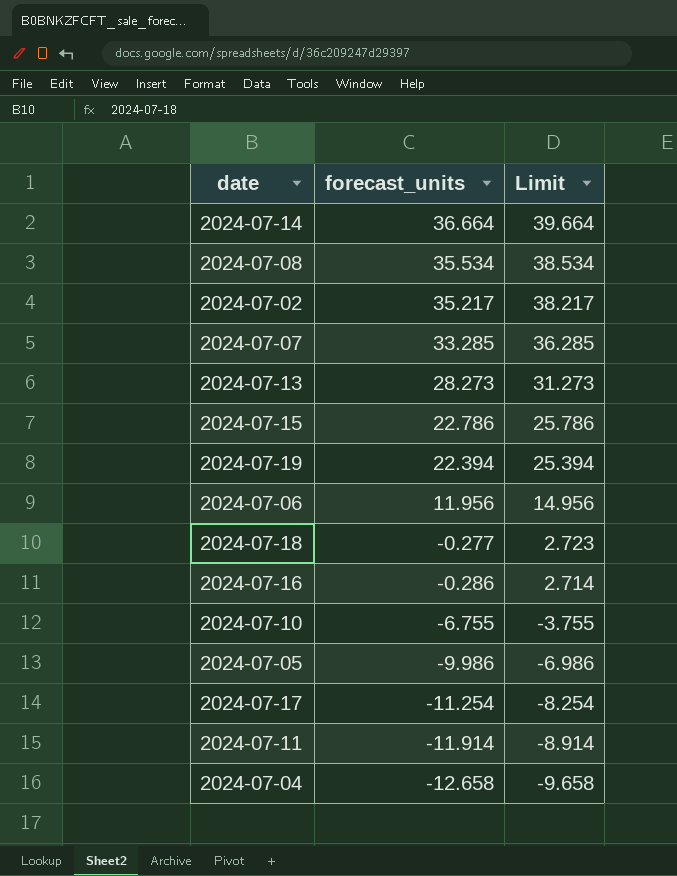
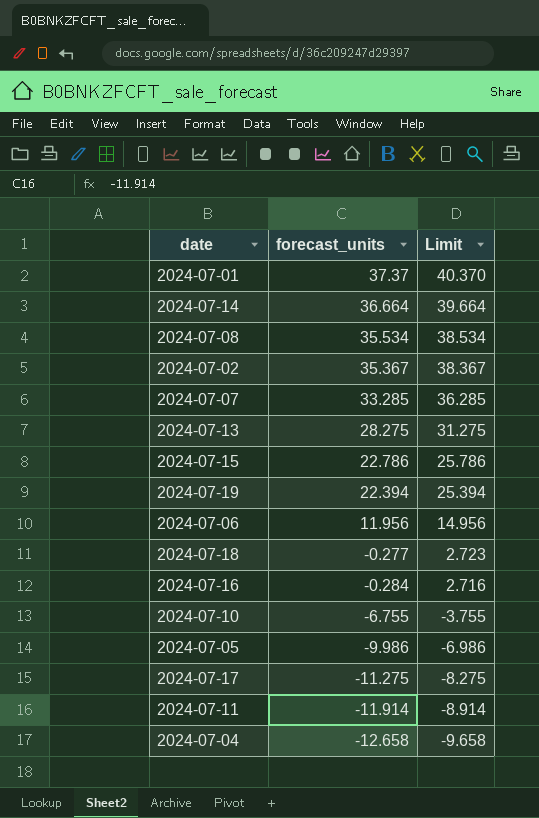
row 2024-07-01: none -> 37.37 | 40.370
2024-07-02 | forecast_units: 35.217 -> 35.367
2024-07-02 | Limit: 38.217 -> 38.367
2024-07-13 | forecast_units: 28.273 -> 28.275
2024-07-13 | Limit: 31.273 -> 31.275
2024-07-16 | forecast_units: -0.286 -> -0.284
2024-07-16 | Limit: 2.714 -> 2.716
2024-07-17 | forecast_units: -11.254 -> -11.275
2024-07-17 | Limit: -8.254 -> -8.275

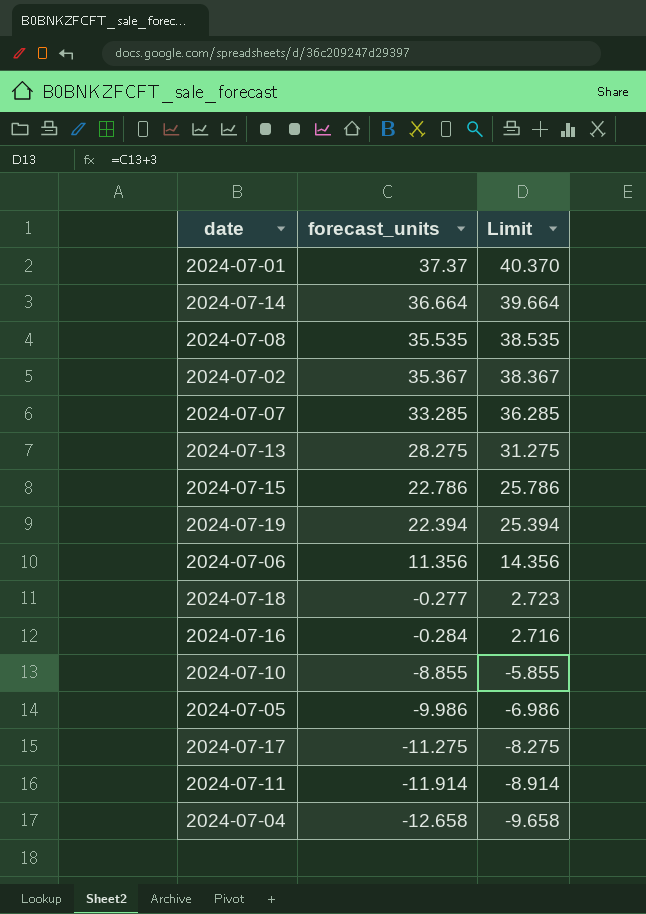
2024-07-08 | forecast_units: 35.534 -> 35.535
2024-07-08 | Limit: 38.534 -> 38.535
2024-07-06 | forecast_units: 11.956 -> 11.356
2024-07-06 | Limit: 14.956 -> 14.356
2024-07-10 | forecast_units: -6.755 -> -8.855
2024-07-10 | Limit: -3.755 -> -5.855

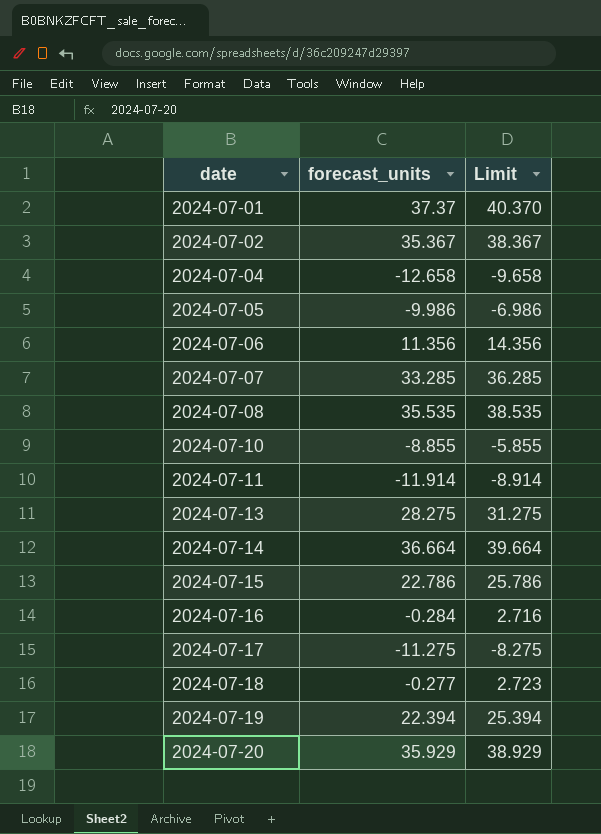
row order: forecast_units descending -> date ascending
row 2024-07-20: none -> 35.929 | 38.929

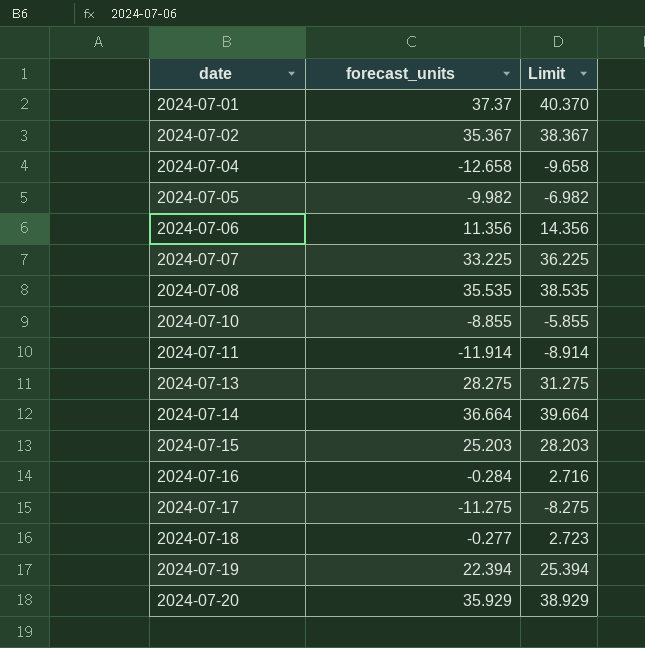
2024-07-05 | forecast_units: -9.986 -> -9.982
2024-07-05 | Limit: -6.986 -> -6.982
2024-07-07 | forecast_units: 33.285 -> 33.225
2024-07-07 | Limit: 36.285 -> 36.225
2024-07-15 | forecast_units: 22.786 -> 25.203
2024-07-15 | Limit: 25.786 -> 28.203

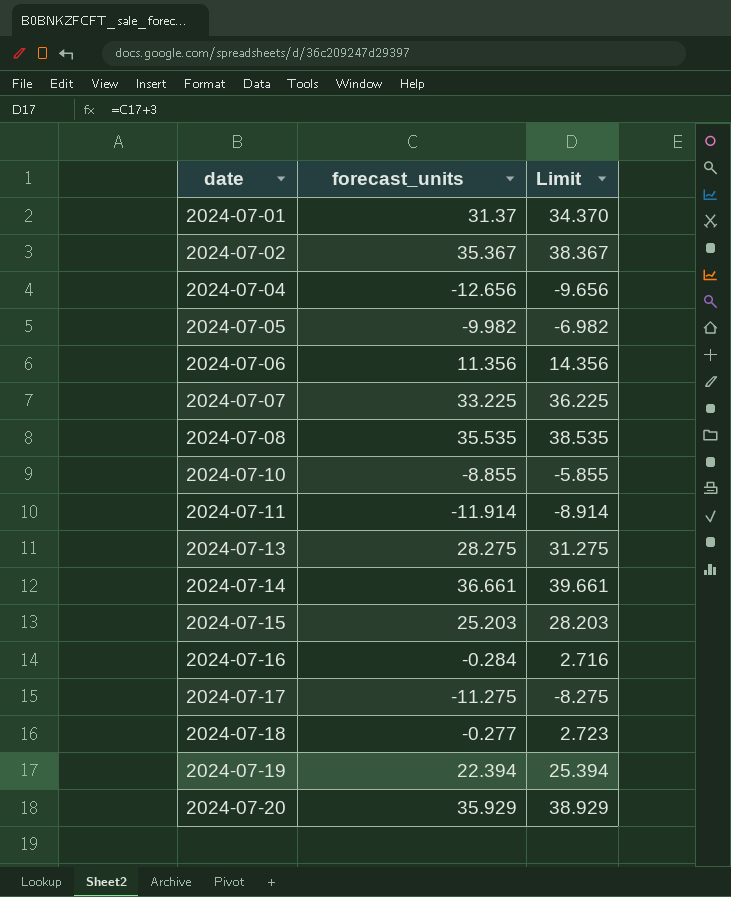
2024-07-01 | forecast_units: 37.37 -> 31.37
2024-07-01 | Limit: 40.370 -> 34.370
2024-07-04 | forecast_units: -12.658 -> -12.656
2024-07-04 | Limit: -9.658 -> -9.656
2024-07-14 | forecast_units: 36.664 -> 36.661
2024-07-14 | Limit: 39.664 -> 39.661

